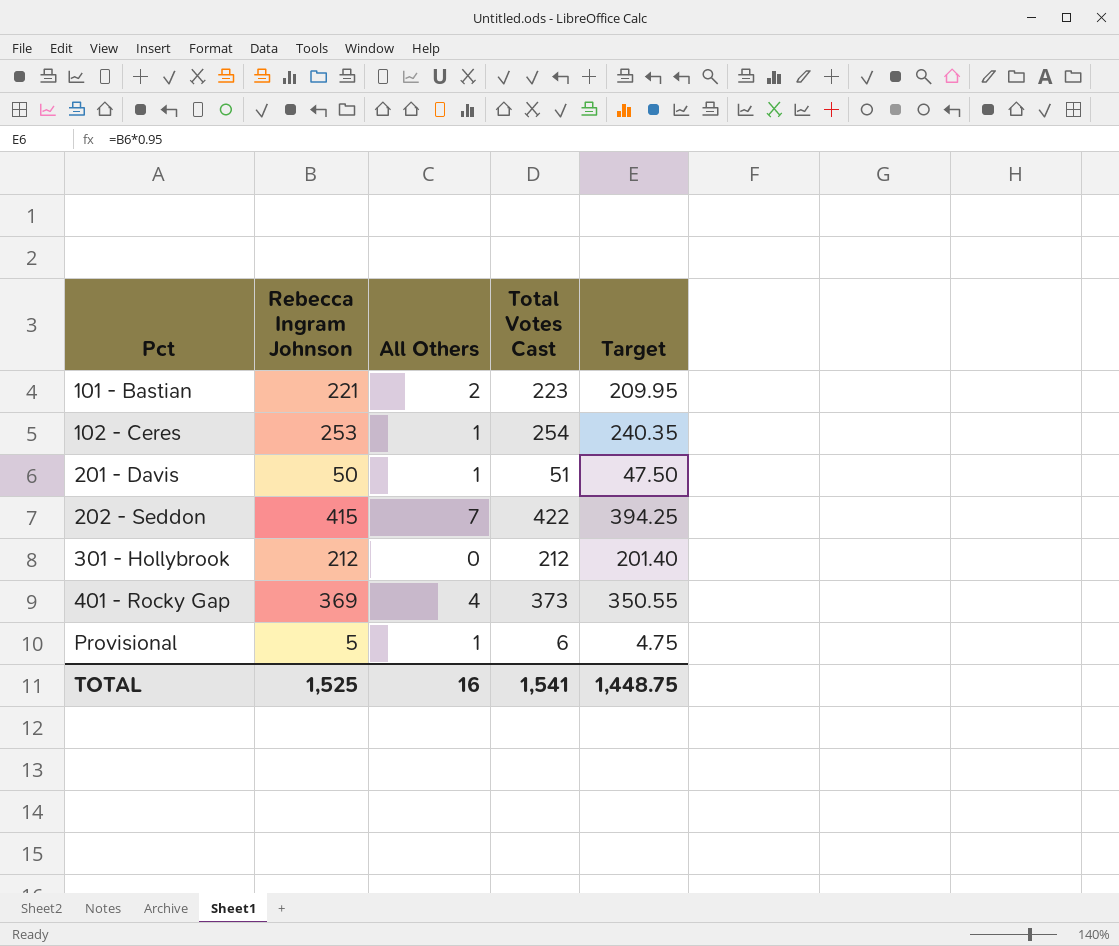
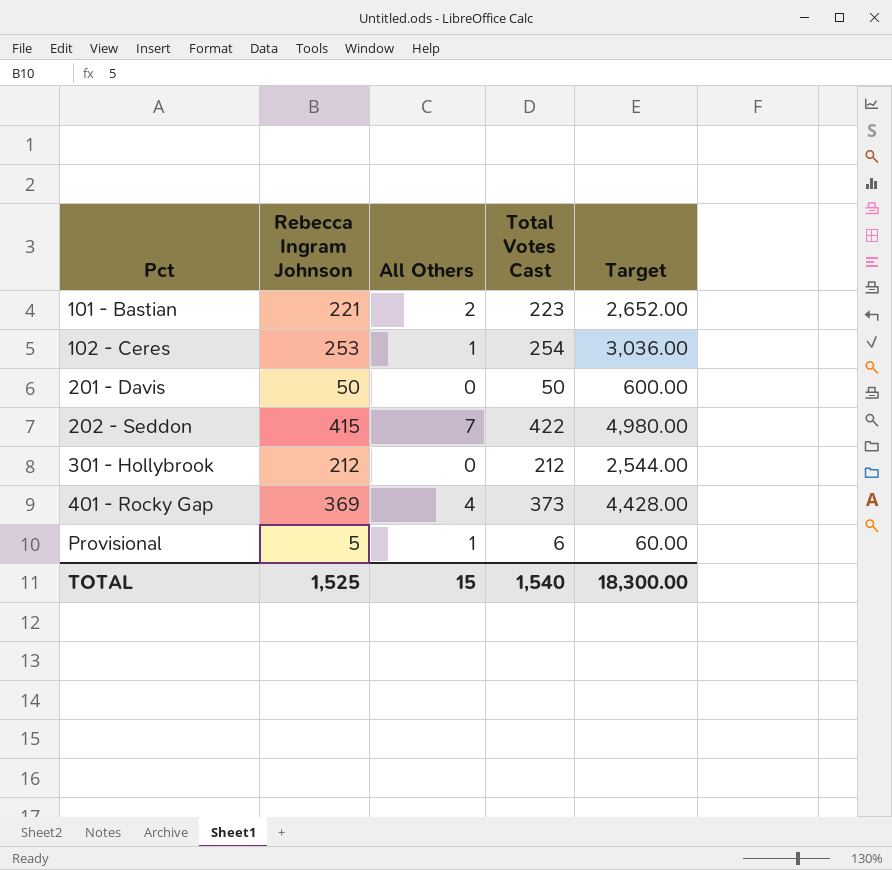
column Target | formula: [Rebecca Ingram Johnson] * 0.95 -> [Rebecca Ingram Johnson] * 12
201 - Davis | All Others: 1 -> 0
201 - Davis | Total Votes Cast: 51 -> 50
TOTAL | All Others: 16 -> 15
TOTAL | Total Votes Cast: 1,541 -> 1,540
TOTAL | Target: 1,448.75 -> 18,300.00

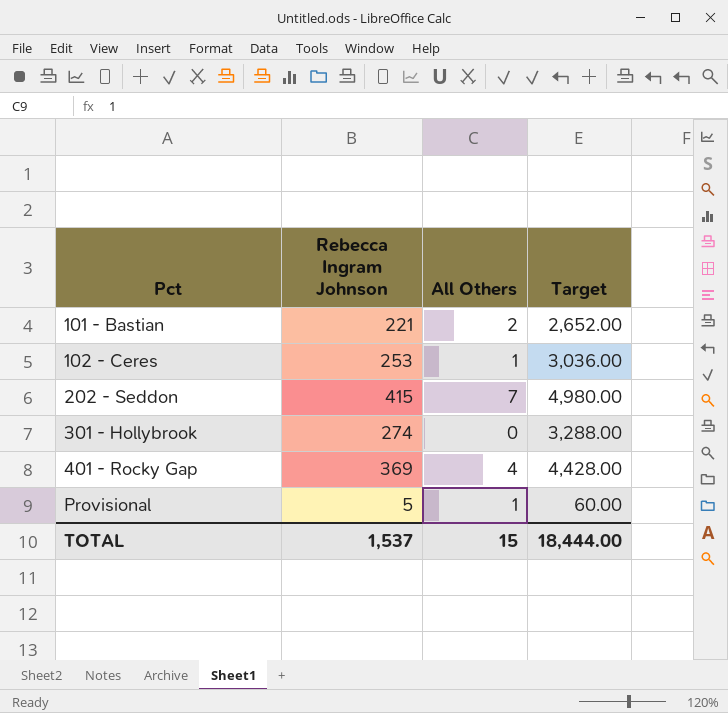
column Total Votes Cast | formula: [Rebecca Ingram Johnson] + [All Others] -> none
row 201 - Davis: 50 | 0 | 50 | 600.00 -> none
301 - Hollybrook | Rebecca Ingram Johnson: 212 -> 274
301 - Hollybrook | Target: 2,544.00 -> 3,288.00
TOTAL | Rebecca Ingram Johnson: 1,525 -> 1,537
TOTAL | Target: 18,300.00 -> 18,444.00

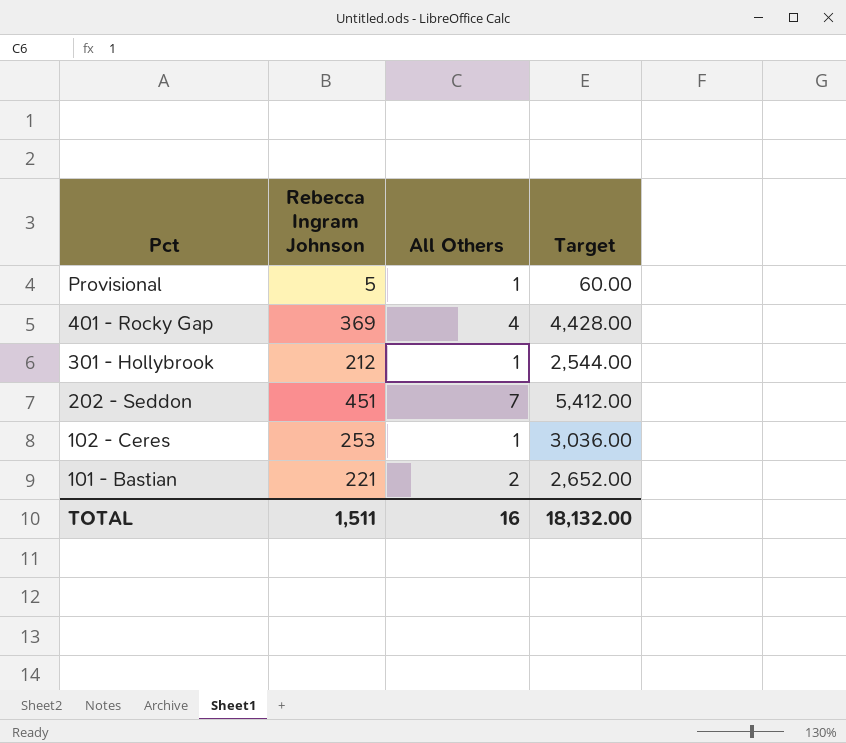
row order: Pct ascending -> Pct descending
301 - Hollybrook | Rebecca Ingram Johnson: 274 -> 212
301 - Hollybrook | All Others: 0 -> 1
301 - Hollybrook | Target: 3,288.00 -> 2,544.00
202 - Seddon | Rebecca Ingram Johnson: 415 -> 451
202 - Seddon | Target: 4,980.00 -> 5,412.00
TOTAL | Rebecca Ingram Johnson: 1,537 -> 1,511
TOTAL | All Others: 15 -> 16
TOTAL | Target: 18,444.00 -> 18,132.00

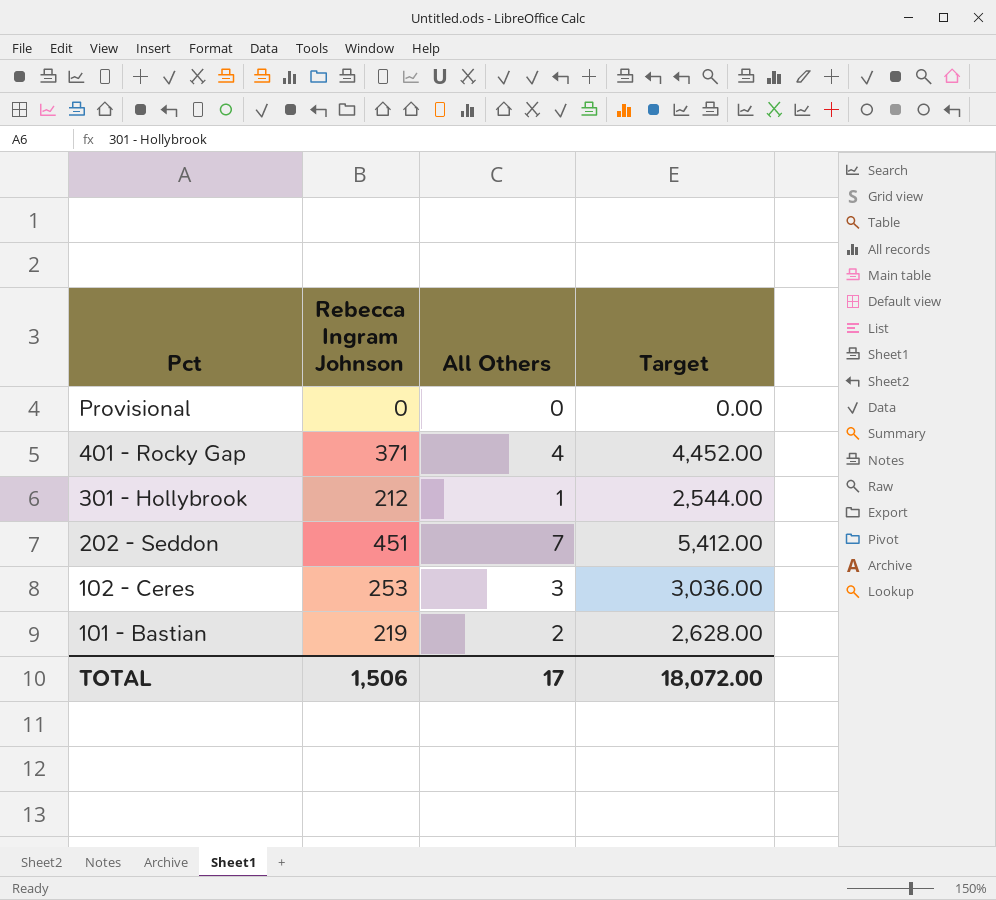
Provisional | Rebecca Ingram Johnson: 5 -> 0
Provisional | All Others: 1 -> 0
Provisional | Target: 60.00 -> 0.00
401 - Rocky Gap | Rebecca Ingram Johnson: 369 -> 371
401 - Rocky Gap | Target: 4,428.00 -> 4,452.00
102 - Ceres | All Others: 1 -> 3
101 - Bastian | Rebecca Ingram Johnson: 221 -> 219
101 - Bastian | Target: 2,652.00 -> 2,628.00
TOTAL | Rebecca Ingram Johnson: 1,511 -> 1,506
TOTAL | All Others: 16 -> 17
TOTAL | Target: 18,132.00 -> 18,072.00

